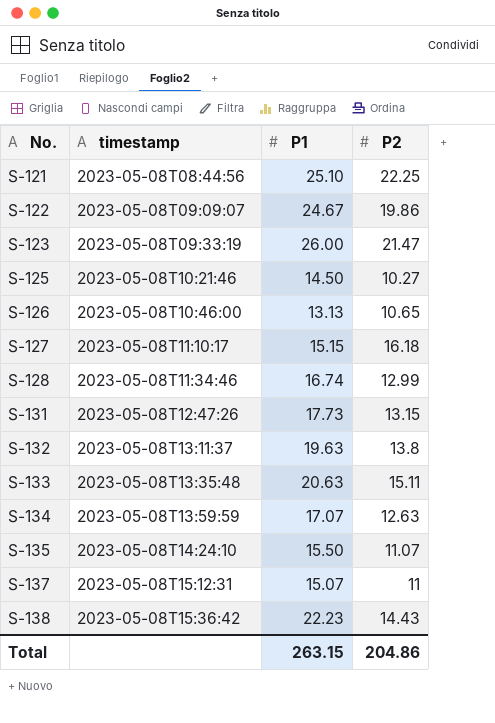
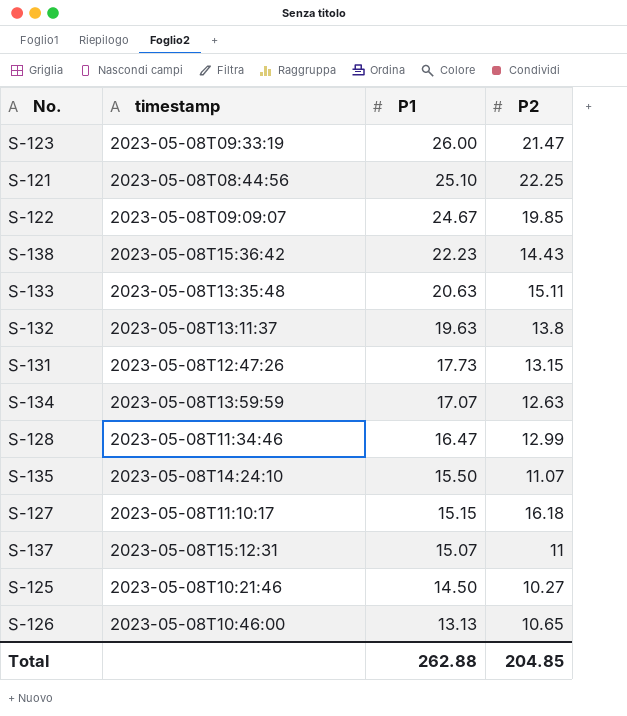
row order: No. ascending -> P1 descending
S-122 | P2: 19.86 -> 19.85
S-128 | P1: 16.74 -> 16.47
Total | P1: 263.15 -> 262.88
Total | P2: 204.86 -> 204.85

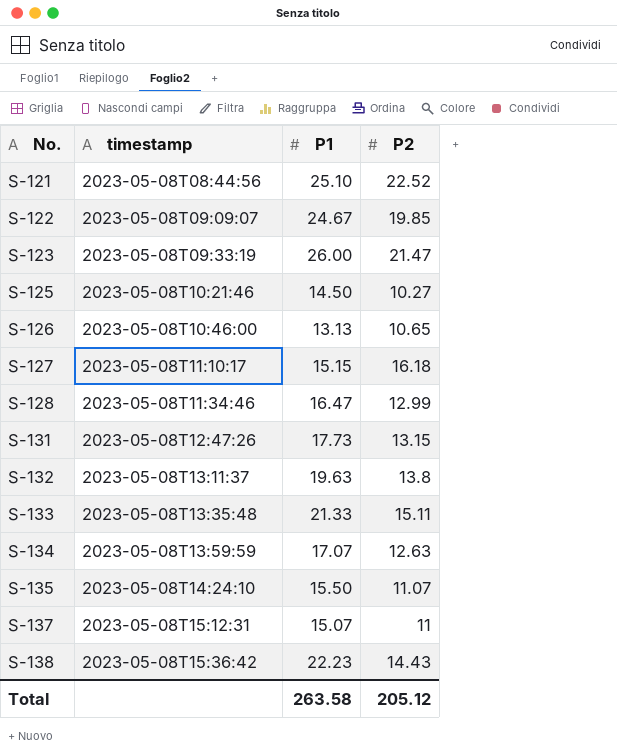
row order: P1 descending -> No. ascending
S-121 | P2: 22.25 -> 22.52
S-133 | P1: 20.63 -> 21.33
Total | P1: 262.88 -> 263.58
Total | P2: 204.85 -> 205.12

